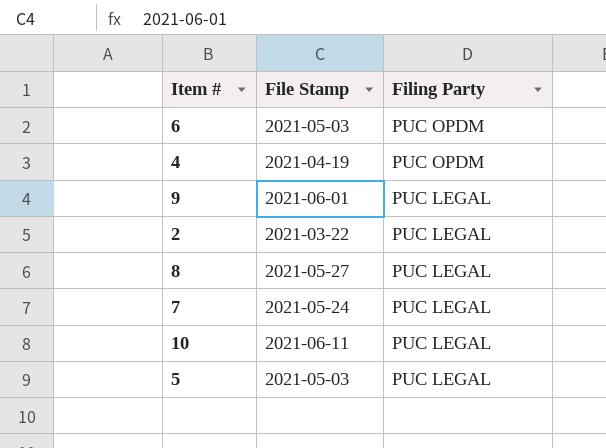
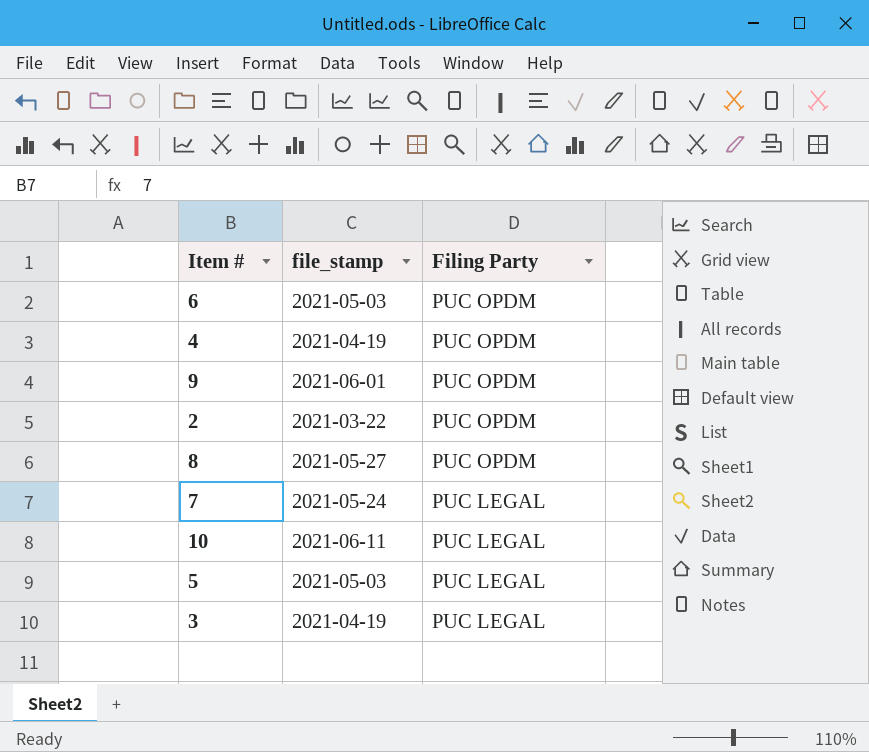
column name: File Stamp -> file_stamp
9 | Filing Party: PUC LEGAL -> PUC OPDM
2 | Filing Party: PUC LEGAL -> PUC OPDM
8 | Filing Party: PUC LEGAL -> PUC OPDM
row 3: none -> 2021-04-19 | PUC LEGAL

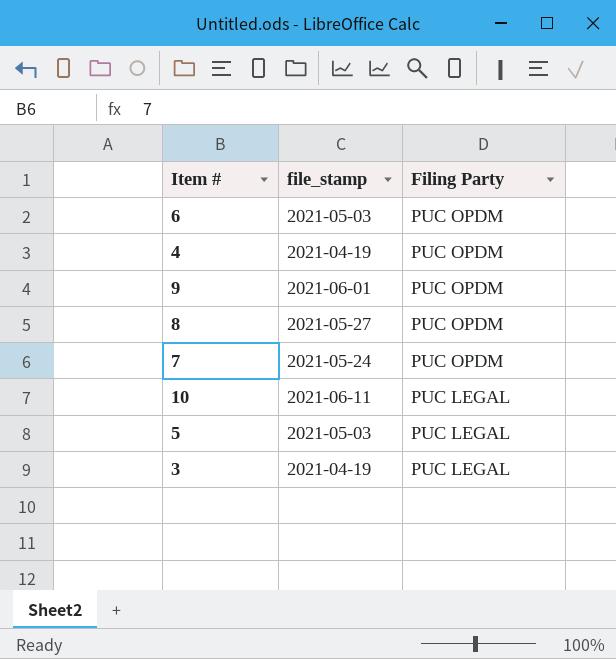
row 2: 2021-03-22 | PUC OPDM -> none
7 | Filing Party: PUC LEGAL -> PUC OPDM

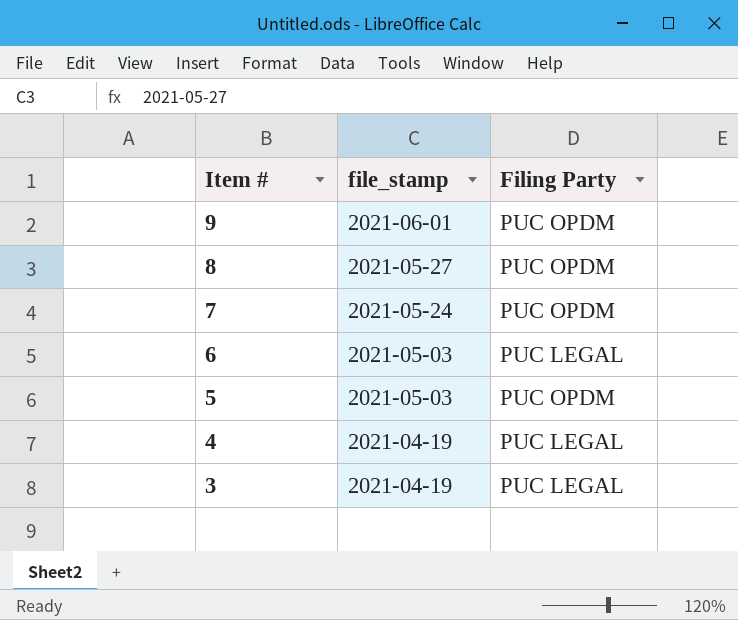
row order: Filing Party descending -> Item # descending
row 10: 2021-06-11 | PUC LEGAL -> none
6 | Filing Party: PUC OPDM -> PUC LEGAL
5 | Filing Party: PUC LEGAL -> PUC OPDM
4 | Filing Party: PUC OPDM -> PUC LEGAL

